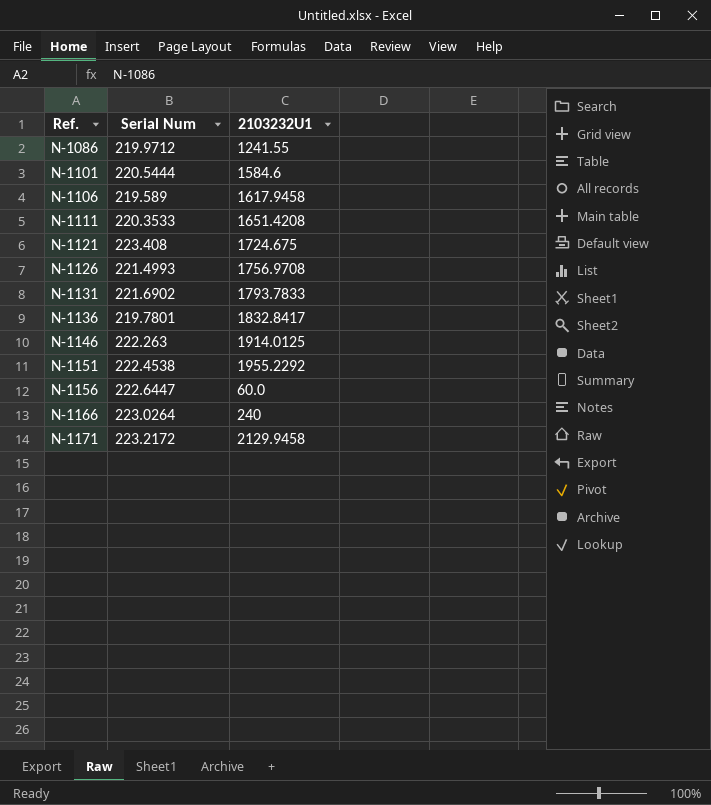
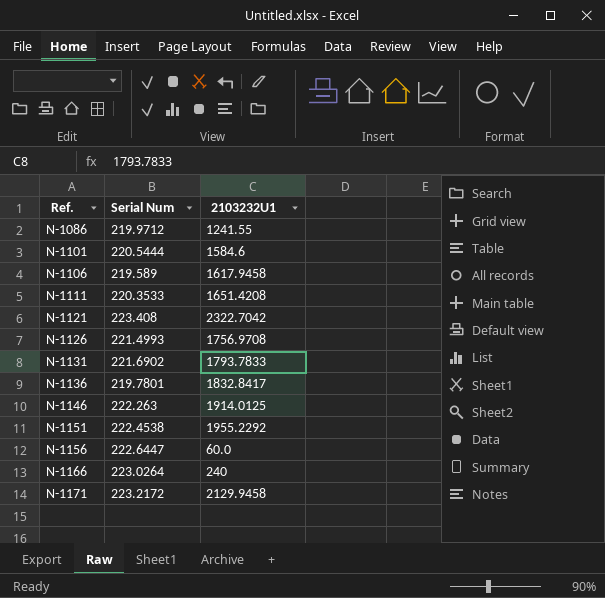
N-1121 | 2103232U1: 1724.675 -> 2322.7042

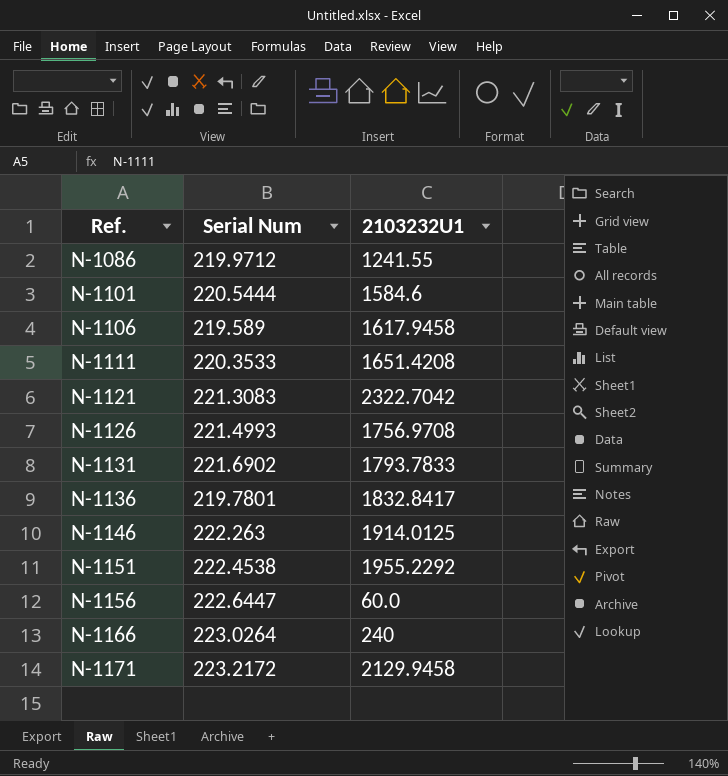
N-1121 | Serial Num: 223.408 -> 221.3083

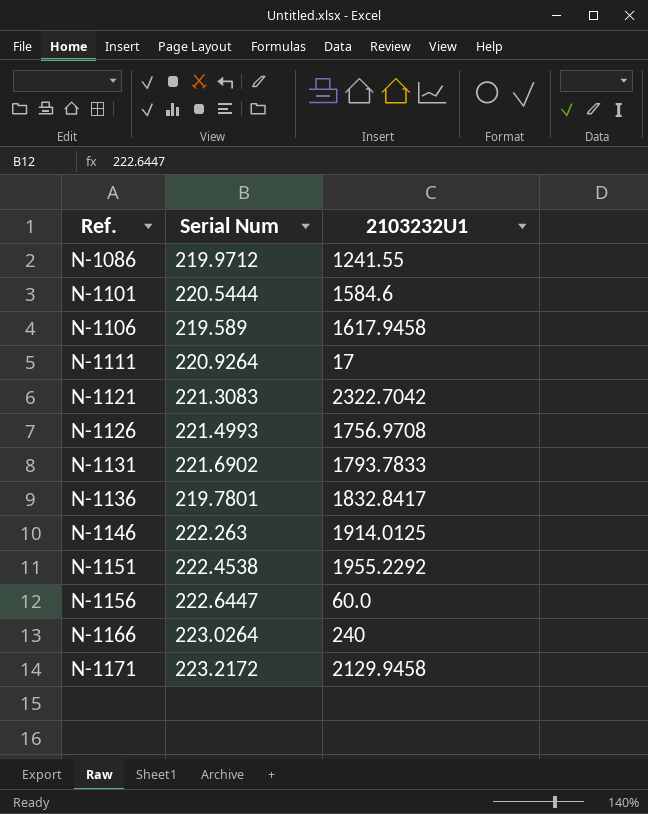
N-1111 | Serial Num: 220.3533 -> 220.9264
N-1111 | 2103232U1: 1651.4208 -> 17

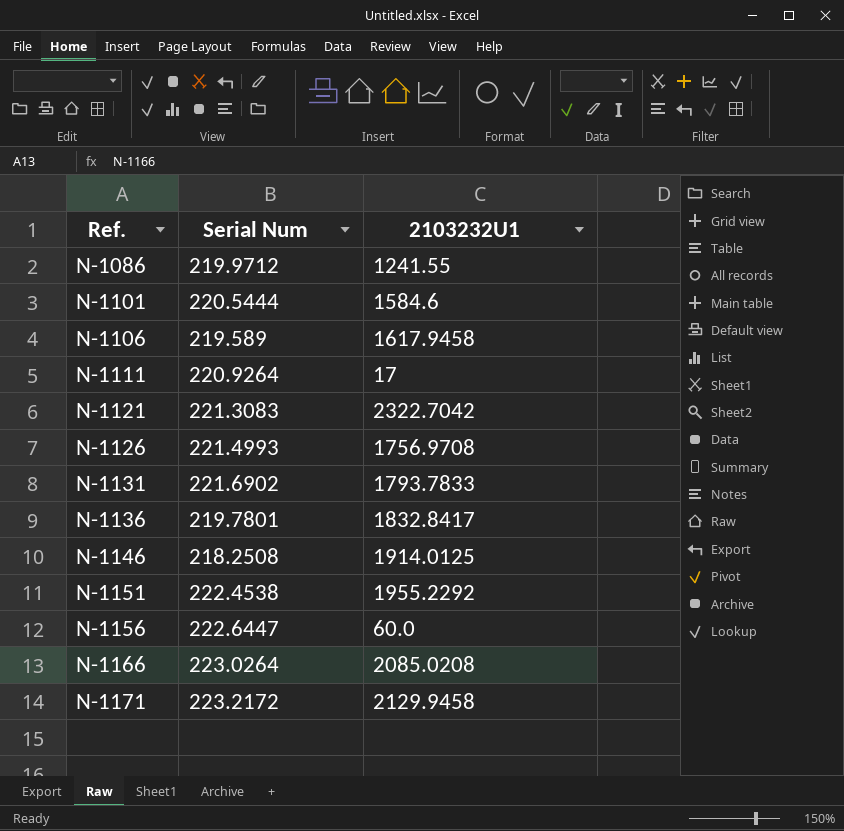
N-1146 | Serial Num: 222.263 -> 218.2508
N-1166 | 2103232U1: 240 -> 2085.0208

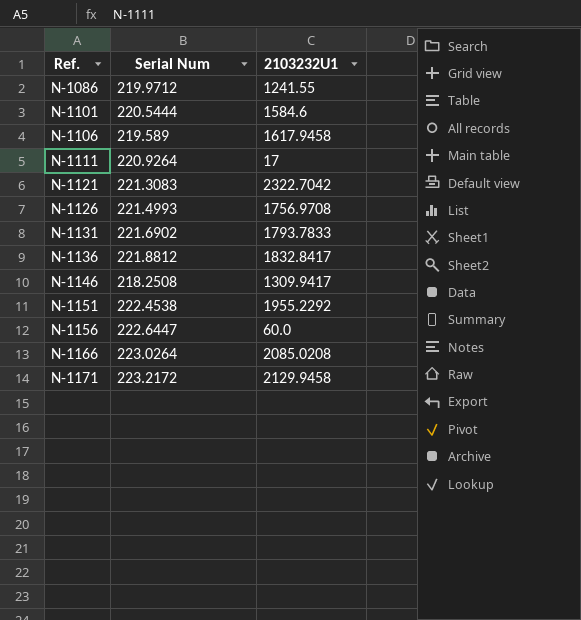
N-1136 | Serial Num: 219.7801 -> 221.8812
N-1146 | 2103232U1: 1914.0125 -> 1309.9417

